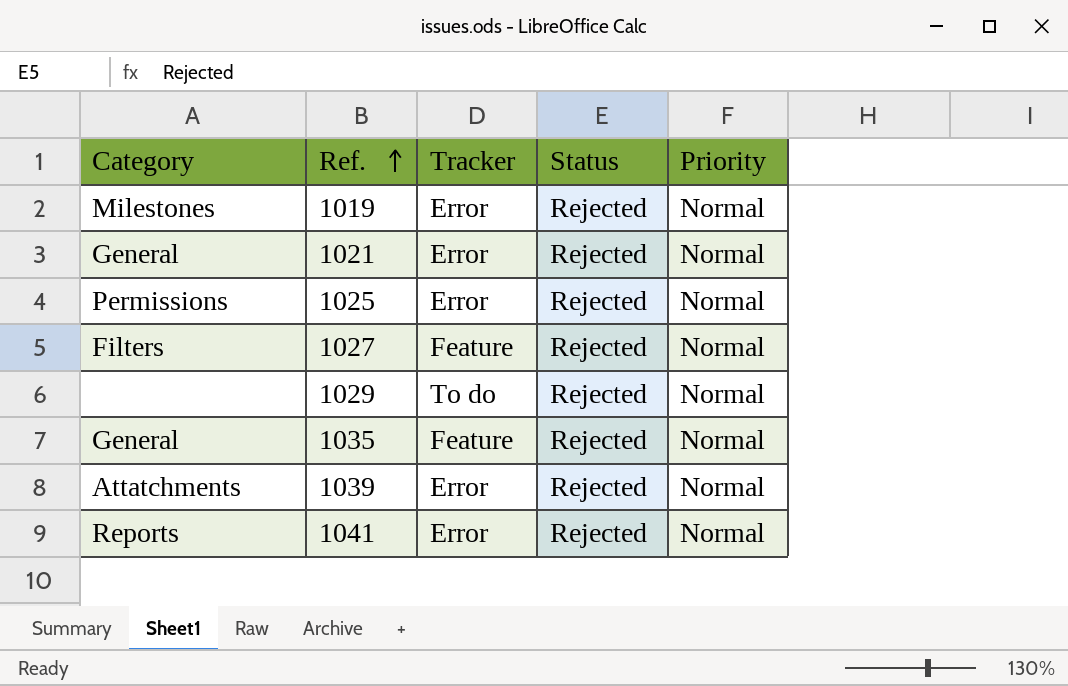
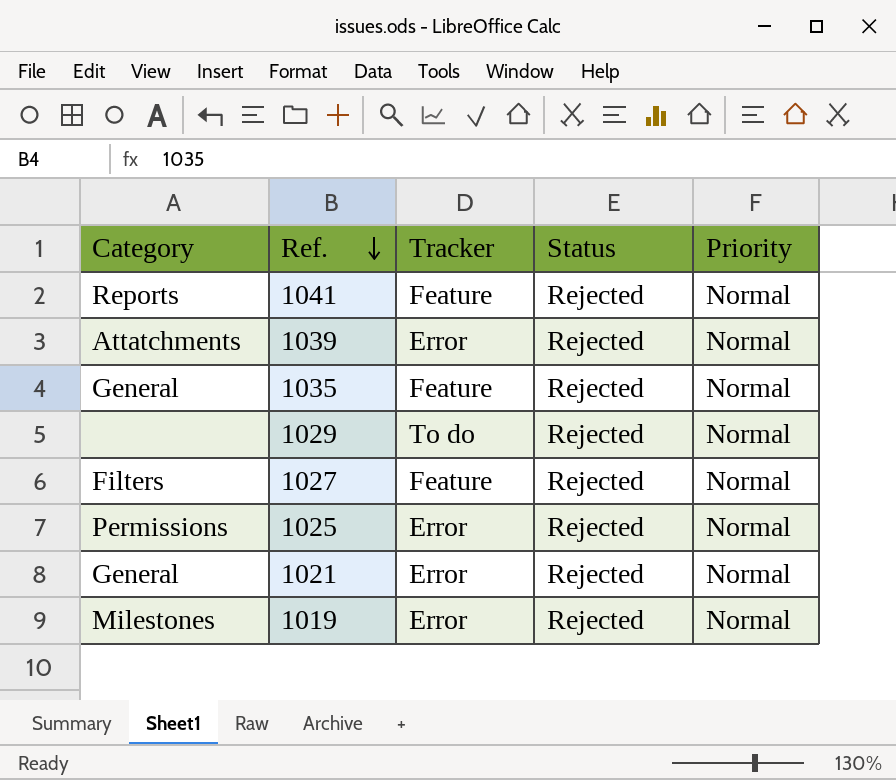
row order: Ref. ascending -> Ref. descending
1041 | Tracker: Error -> Feature

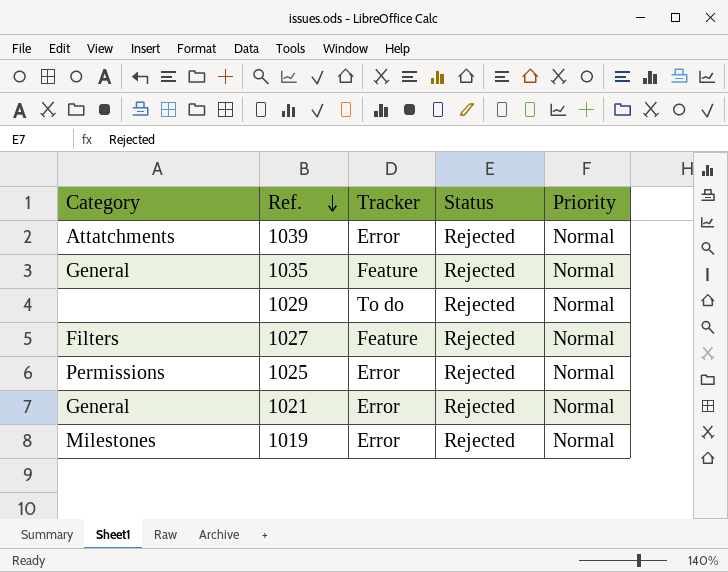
row 1041: Reports | Feature | Rejected | Normal -> none

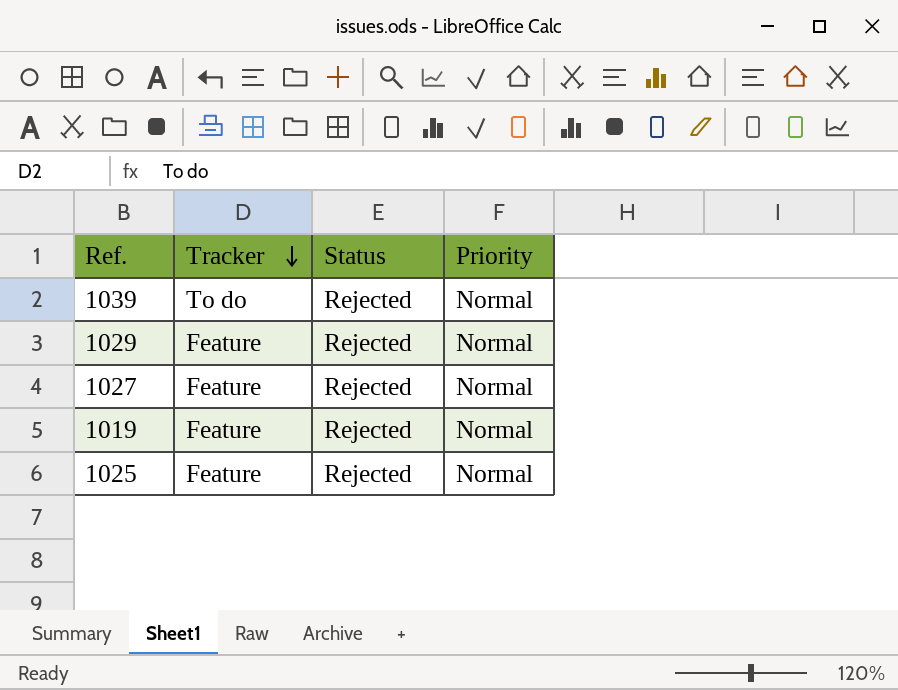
row order: Ref. descending -> Tracker descending
column Category | position: 1 -> none
row 1035: General | Feature | Rejected | Normal -> none
row 1021: General | Error | Rejected | Normal -> none
1039 | Tracker: Error -> To do
1029 | Tracker: To do -> Feature
1019 | Tracker: Error -> Feature
1025 | Tracker: Error -> Feature

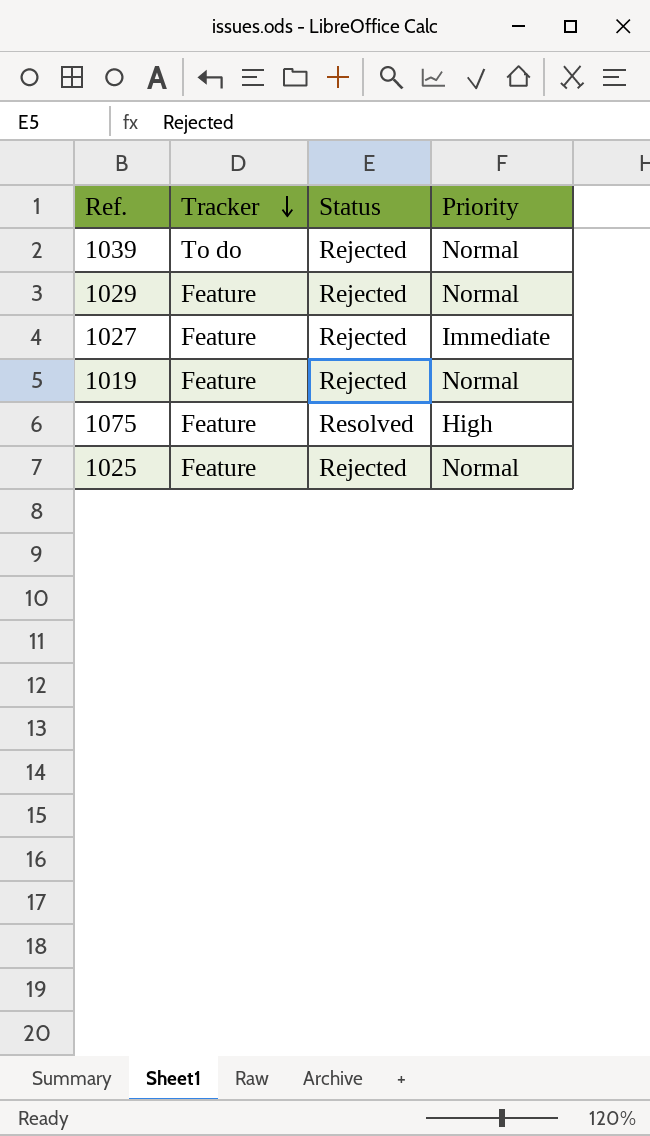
1027 | Priority: Normal -> Immediate
row 1075: none -> Feature | Resolved | High

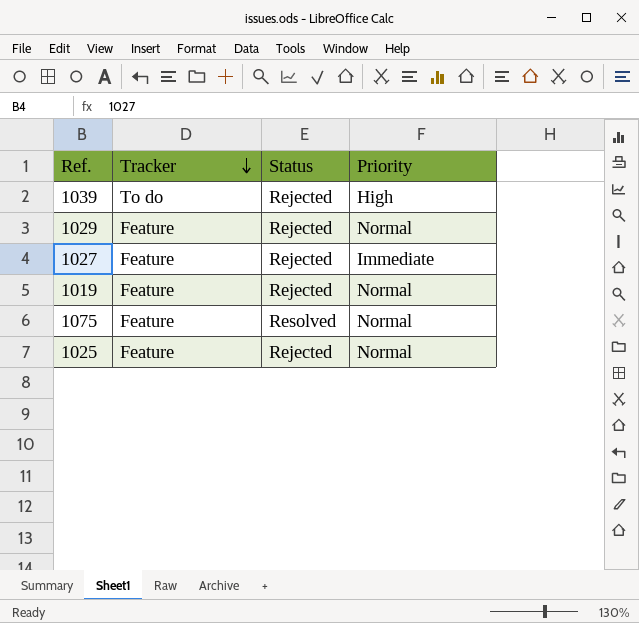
1039 | Priority: Normal -> High
1075 | Priority: High -> Normal

